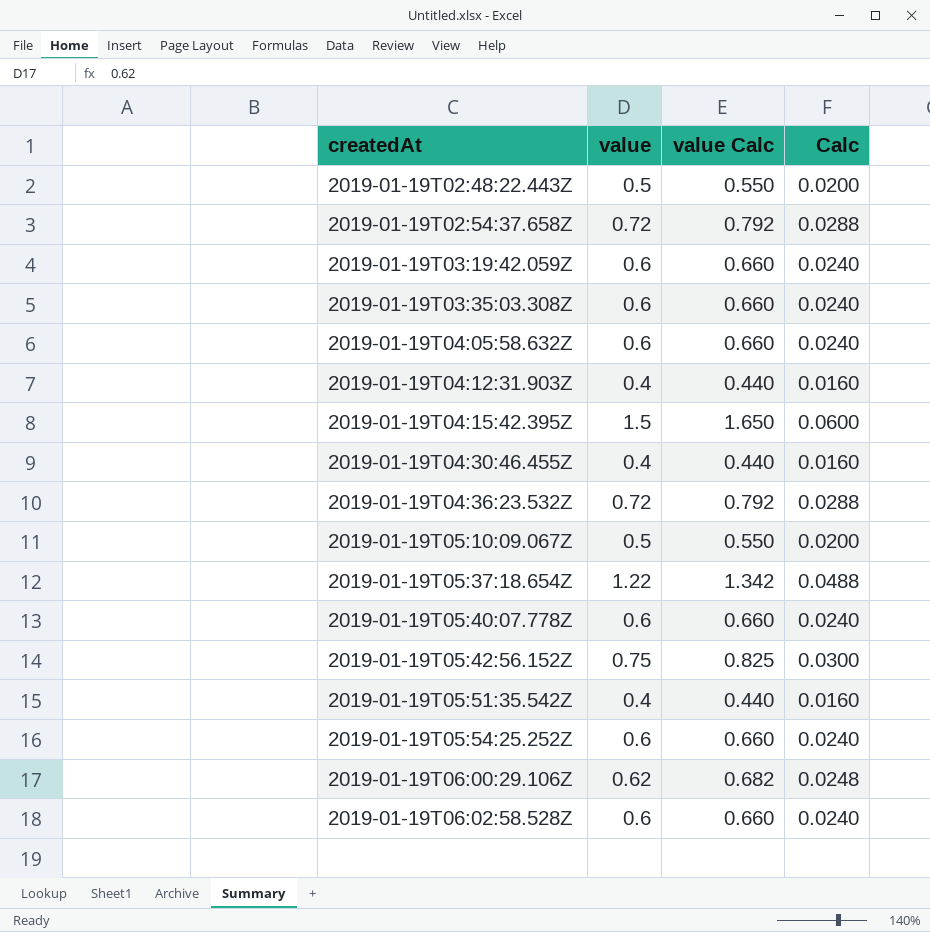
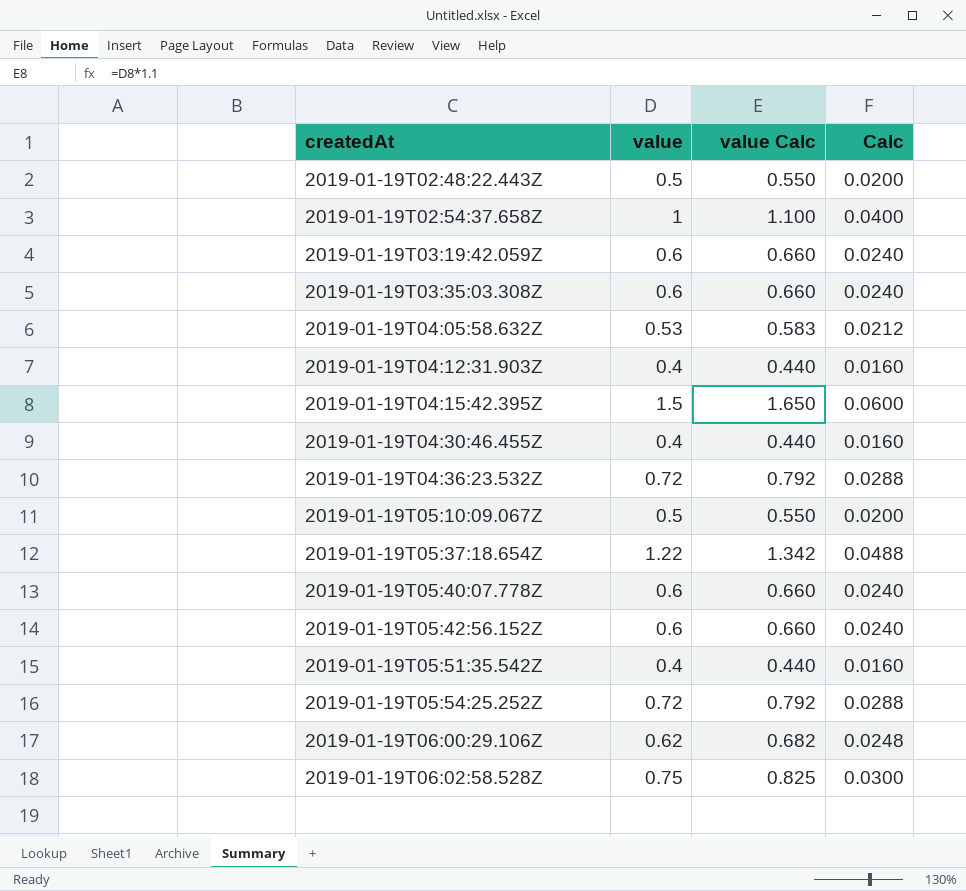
2019-01-19T02:54:37.658Z | value: 0.72 -> 1
2019-01-19T02:54:37.658Z | value Calc: 0.792 -> 1.100
2019-01-19T02:54:37.658Z | Calc: 0.0288 -> 0.0400
2019-01-19T04:05:58.632Z | value: 0.6 -> 0.53
2019-01-19T04:05:58.632Z | value Calc: 0.660 -> 0.583
2019-01-19T04:05:58.632Z | Calc: 0.0240 -> 0.0212
2019-01-19T05:42:56.152Z | value: 0.75 -> 0.6
2019-01-19T05:42:56.152Z | value Calc: 0.825 -> 0.660
2019-01-19T05:42:56.152Z | Calc: 0.0300 -> 0.0240
2019-01-19T05:54:25.252Z | value: 0.6 -> 0.72
2019-01-19T05:54:25.252Z | value Calc: 0.660 -> 0.792
2019-01-19T05:54:25.252Z | Calc: 0.0240 -> 0.0288
2019-01-19T06:02:58.528Z | value: 0.6 -> 0.75
2019-01-19T06:02:58.528Z | value Calc: 0.660 -> 0.825
2019-01-19T06:02:58.528Z | Calc: 0.0240 -> 0.0300

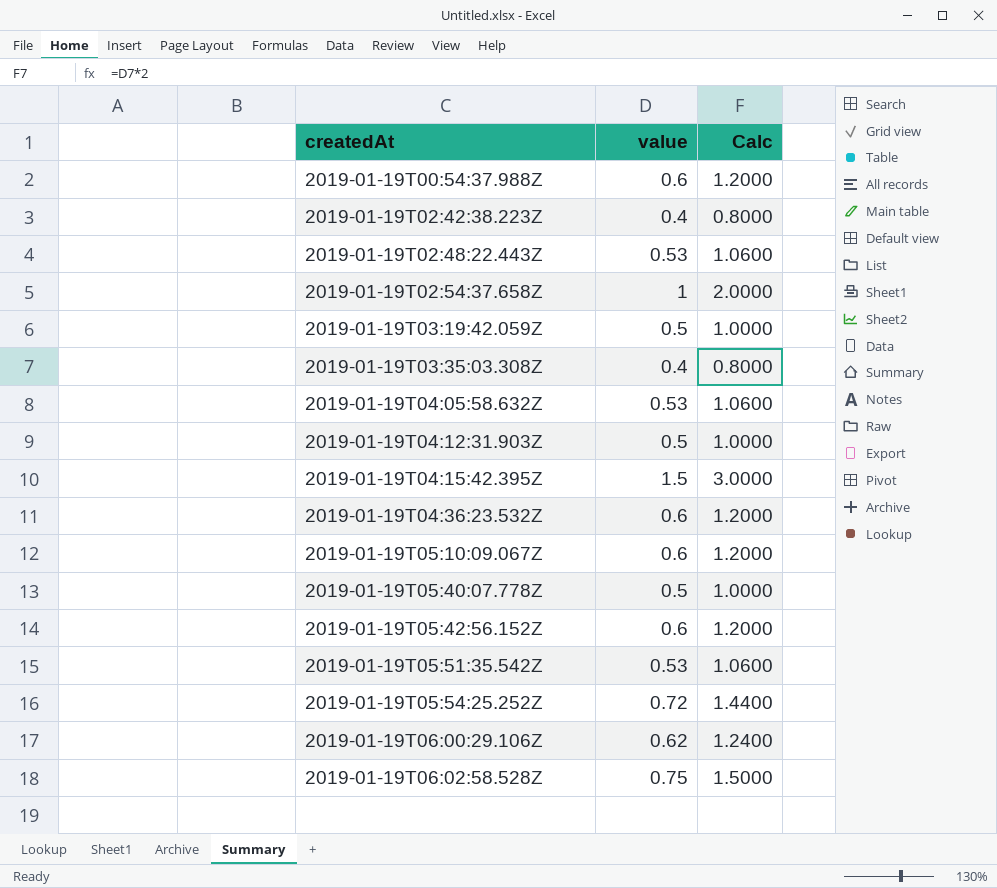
column value Calc | formula: [value] * 1.1 -> none
column Calc | formula: [value] * 0.04 -> [value] * 2
row 2019-01-19T04:30:46.455Z: 0.4 | 0.440 | 0.0160 -> none
row 2019-01-19T05:37:18.654Z: 1.22 | 1.342 | 0.0488 -> none
row 2019-01-19T00:54:37.988Z: none -> 0.6 | 1.2000
row 2019-01-19T02:42:38.223Z: none -> 0.4 | 0.8000
2019-01-19T02:48:22.443Z | value: 0.5 -> 0.53
2019-01-19T03:19:42.059Z | value: 0.6 -> 0.5
2019-01-19T03:35:03.308Z | value: 0.6 -> 0.4
2019-01-19T04:12:31.903Z | value: 0.4 -> 0.5
2019-01-19T04:36:23.532Z | value: 0.72 -> 0.6
2019-01-19T05:10:09.067Z | value: 0.5 -> 0.6
2019-01-19T05:40:07.778Z | value: 0.6 -> 0.5
2019-01-19T05:51:35.542Z | value: 0.4 -> 0.53

